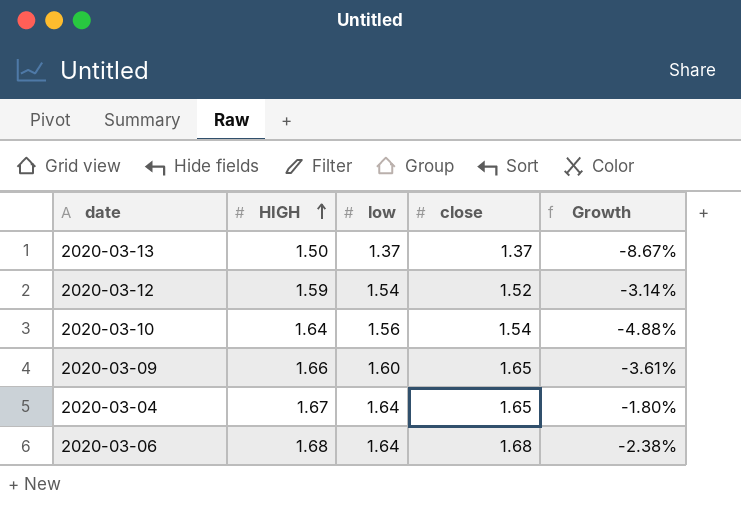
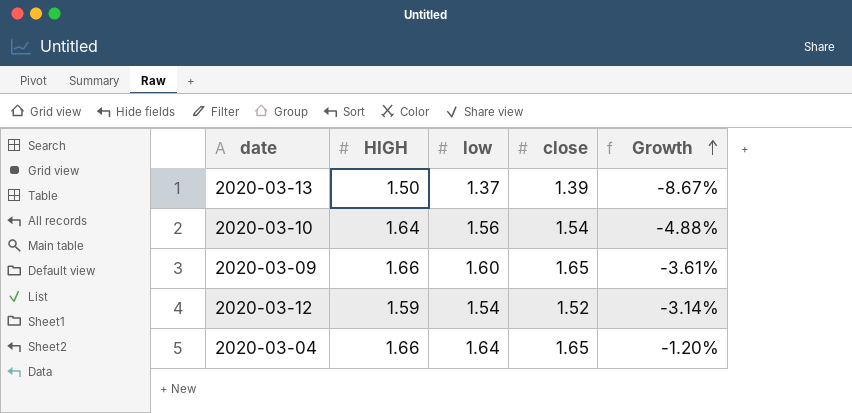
row order: HIGH ascending -> Growth ascending
row 2020-03-06: 1.68 | 1.64 | 1.68 | -2.38% -> none
2020-03-13 | close: 1.37 -> 1.39
2020-03-04 | HIGH: 1.67 -> 1.66
2020-03-04 | Growth: -1.80% -> -1.20%

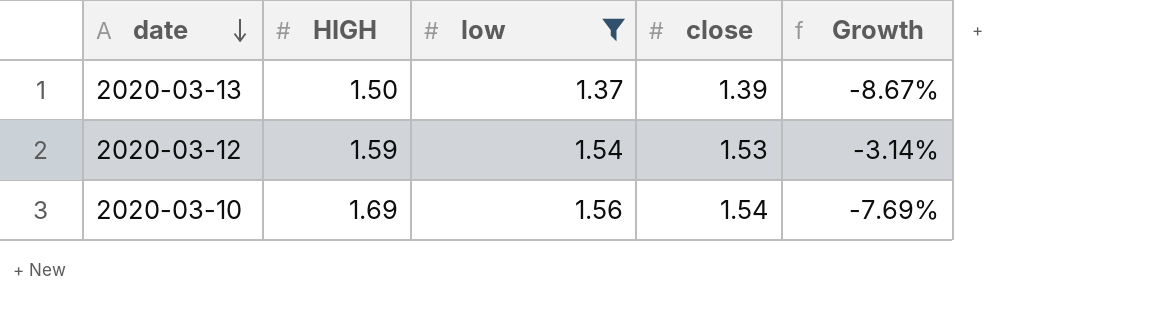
filter: none -> low <= 1.56
row order: Growth ascending -> date descending
2020-03-12 | close: 1.52 -> 1.53
2020-03-10 | HIGH: 1.64 -> 1.69
2020-03-10 | Growth: -4.88% -> -7.69%

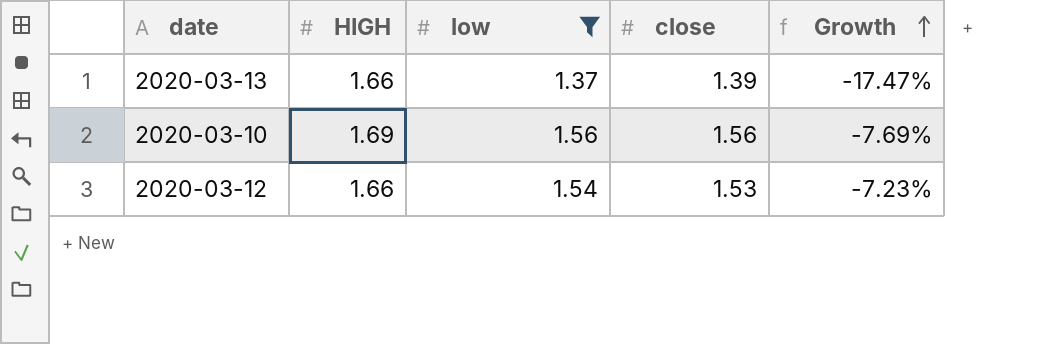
row order: date descending -> Growth ascending
2020-03-13 | HIGH: 1.50 -> 1.66
2020-03-13 | Growth: -8.67% -> -17.47%
2020-03-10 | close: 1.54 -> 1.56
2020-03-12 | HIGH: 1.59 -> 1.66
2020-03-12 | Growth: -3.14% -> -7.23%

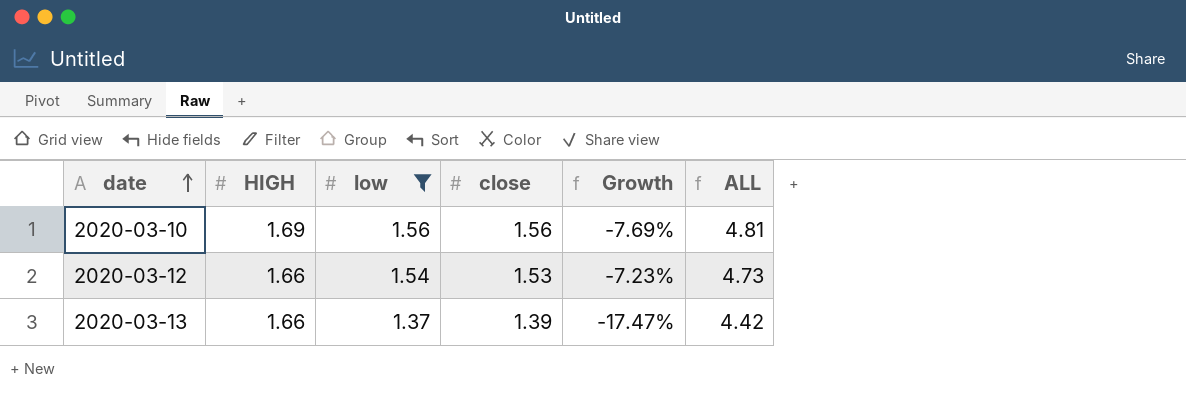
row order: Growth ascending -> date ascending
column ALL | formula: none -> [HIGH] + [low] + [close]

